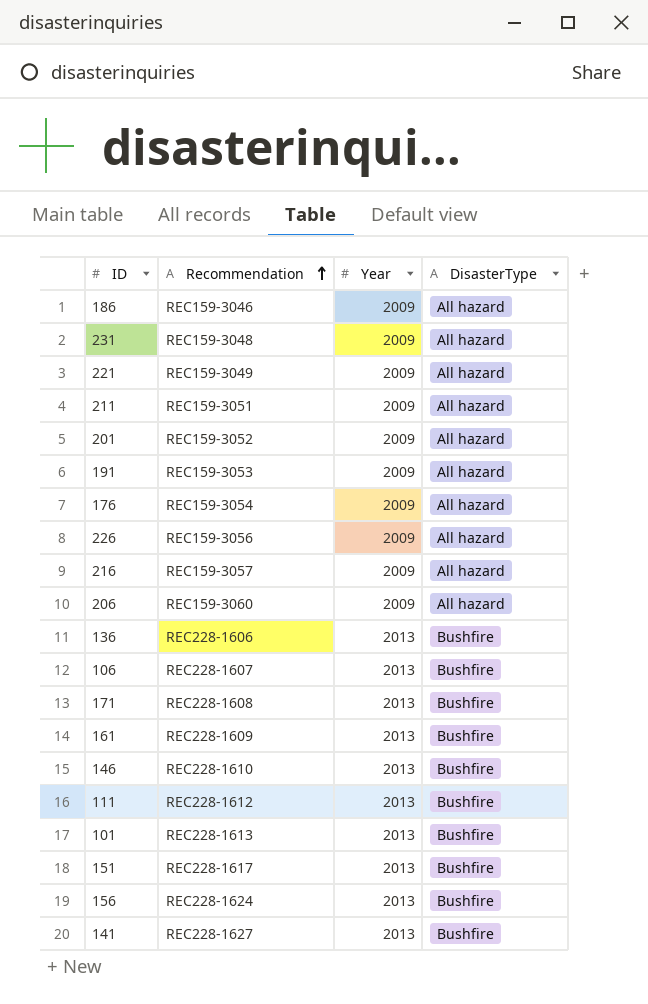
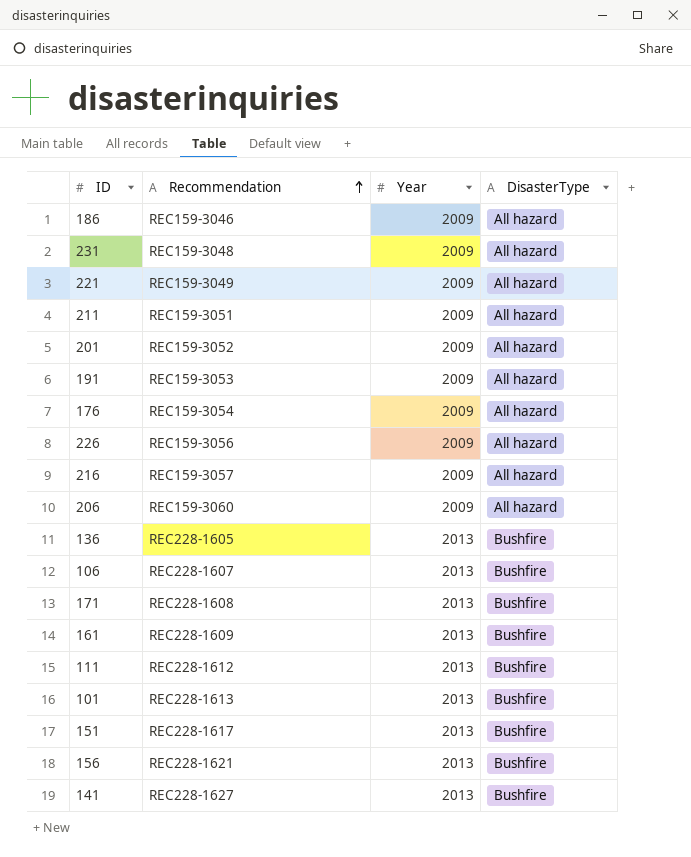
row 146: REC228-1610 | 2013 | Bushfire -> none
136 | Recommendation: REC228-1606 -> REC228-1605
156 | Recommendation: REC228-1624 -> REC228-1621

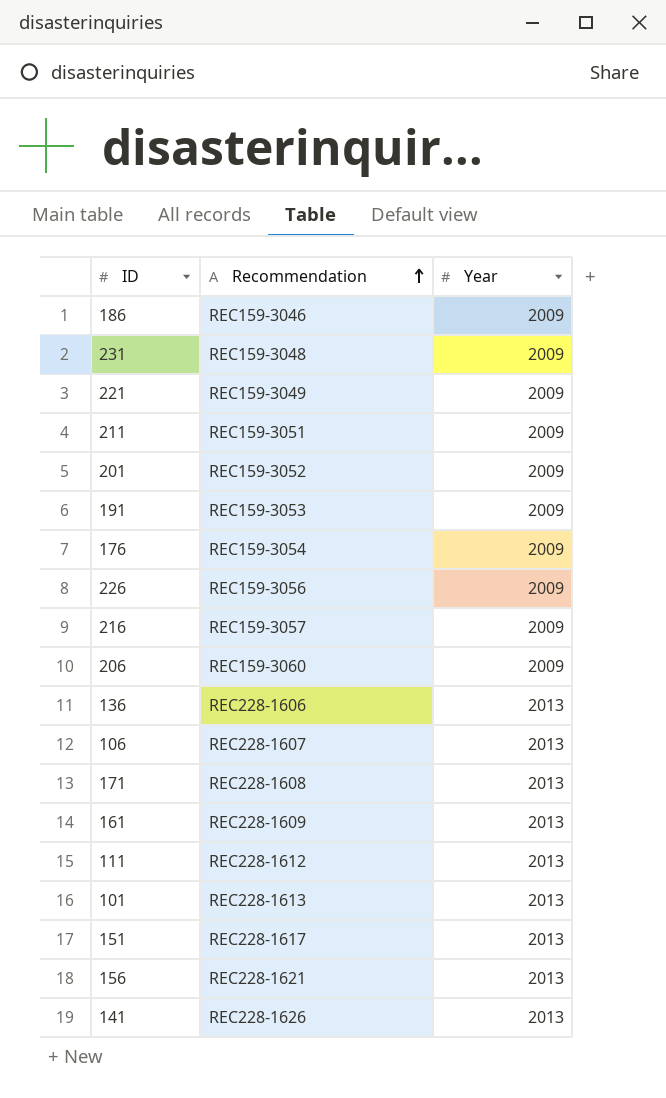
column DisasterType | position: 4 -> none
136 | Recommendation: REC228-1605 -> REC228-1606
141 | Recommendation: REC228-1627 -> REC228-1626

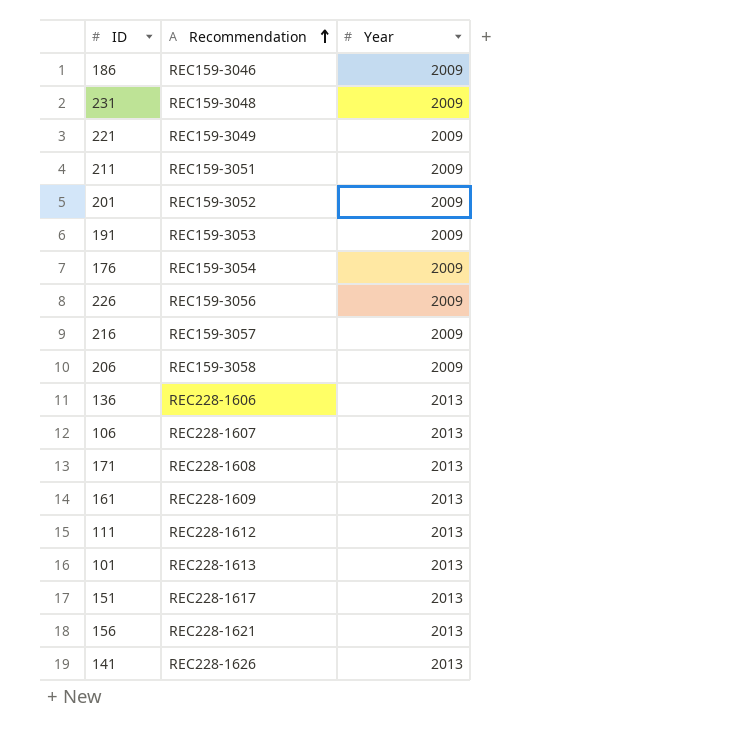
206 | Recommendation: REC159-3060 -> REC159-3058

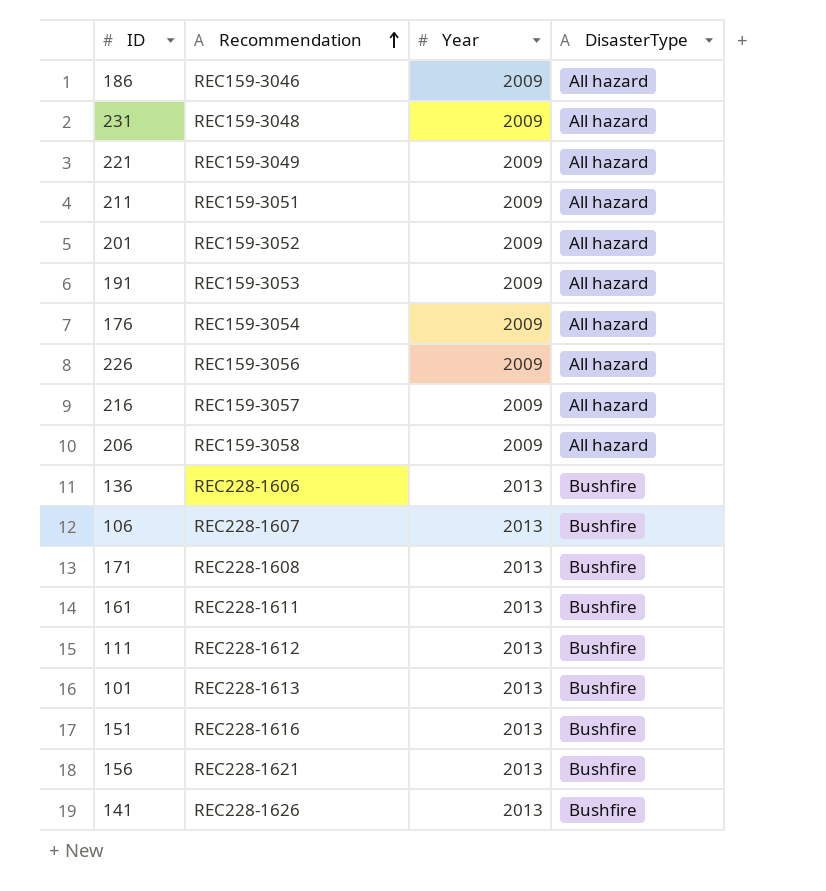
column DisasterType | position: none -> 4
161 | Recommendation: REC228-1609 -> REC228-1611
151 | Recommendation: REC228-1617 -> REC228-1616

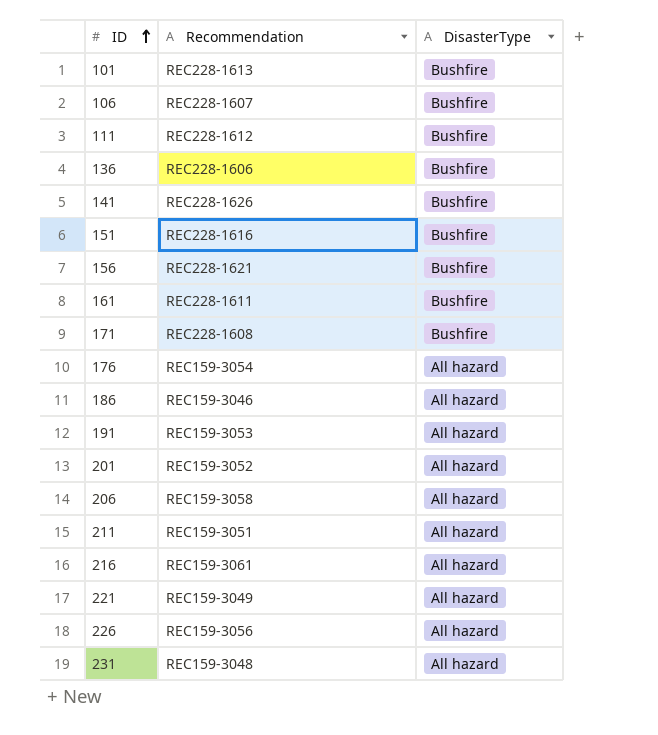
row order: Recommendation ascending -> ID ascending
column Year | position: 3 -> none
216 | Recommendation: REC159-3057 -> REC159-3061

